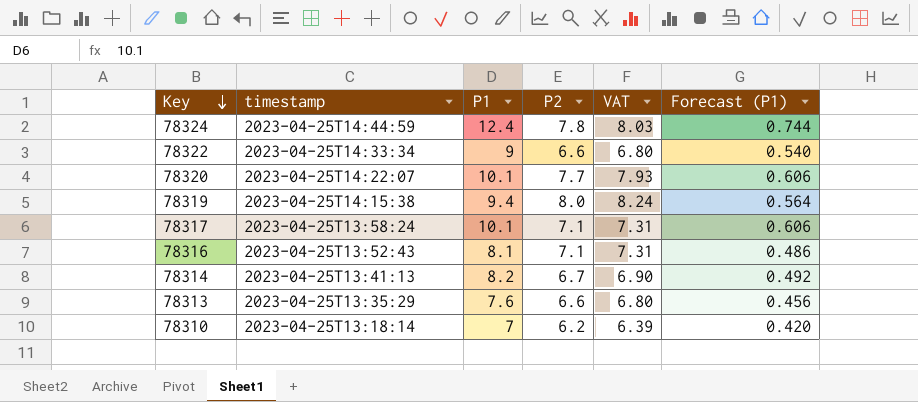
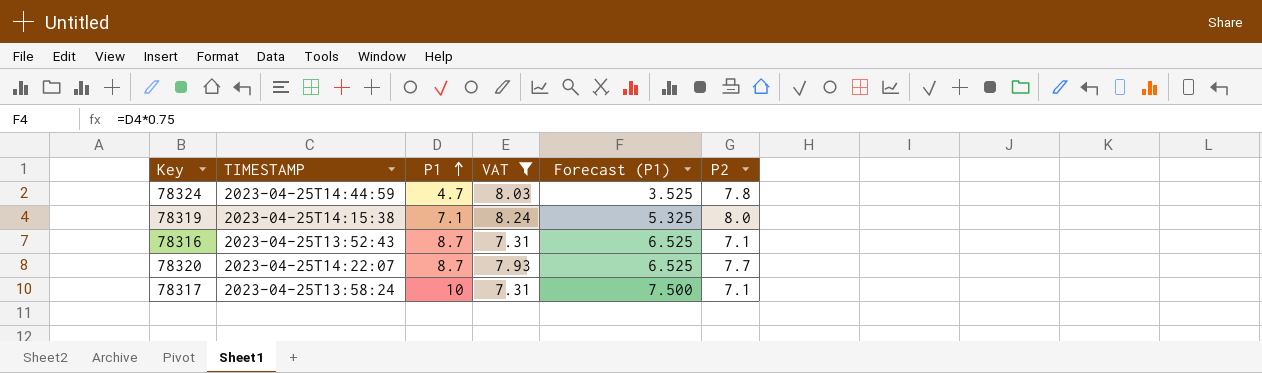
filter: none -> VAT >= 7.31
row order: Key descending -> P1 ascending
column name: timestamp -> TIMESTAMP
column Forecast (P1) | formula: [P1] * 0.06 -> [P1] * 0.75
column P2 | position: 4 -> 6
78324 | P1: 12.4 -> 4.7
78319 | P1: 9.4 -> 7.1
78316 | P1: 8.1 -> 8.7
78320 | P1: 10.1 -> 8.7
78317 | P1: 10.1 -> 10

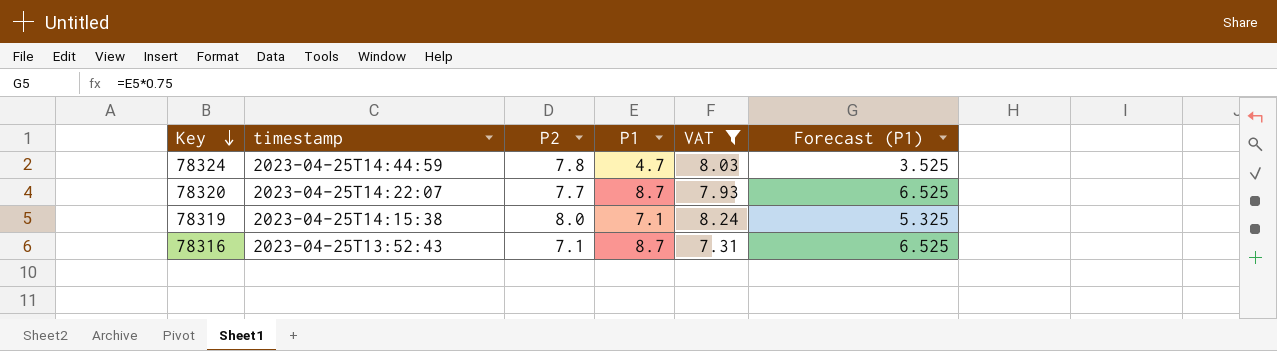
row order: P1 ascending -> Key descending
column name: TIMESTAMP -> timestamp
column P2 | position: 6 -> 3
row 78317: 2023-04-25T13:58:24 | 10 | 7.31 | 7.500 | 7.1 -> none

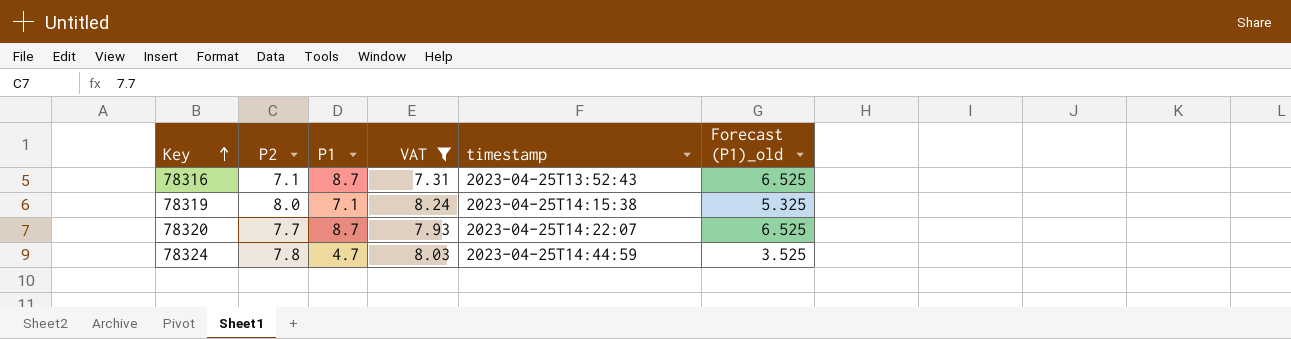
row order: Key descending -> Key ascending
column timestamp | position: 2 -> 5
column name: Forecast (P1) -> Forecast (P1)_old

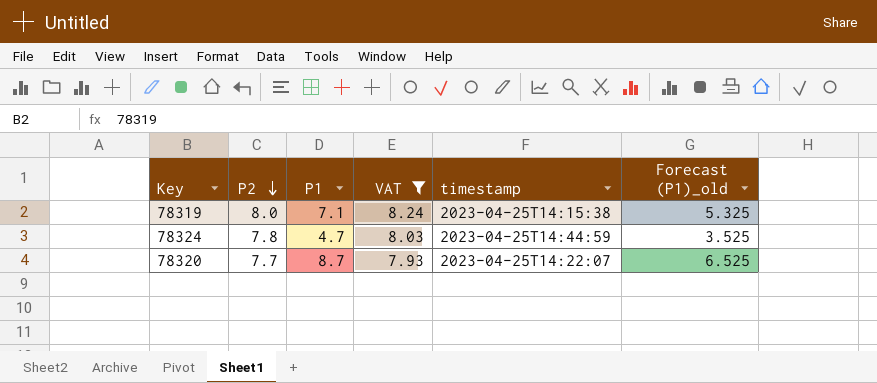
row order: Key ascending -> P2 descending
row 78316: 7.1 | 8.7 | 7.31 | 2023-04-25T13:52:43 | 6.525 -> none

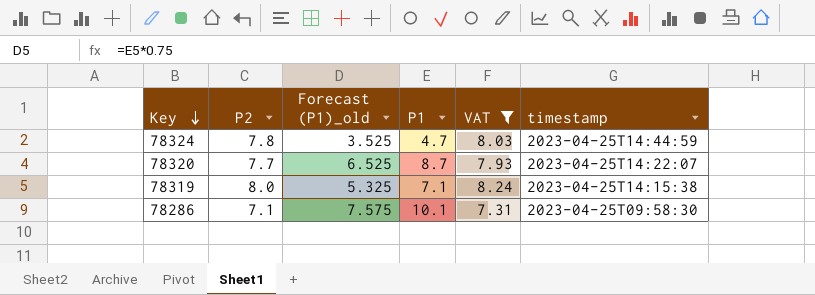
row order: P2 descending -> Key descending
column Forecast (P1)_old | position: 6 -> 3
row 78286: none -> 7.1 | 7.575 | 10.1 | 7.31 | 2023-04-25T09:58:30

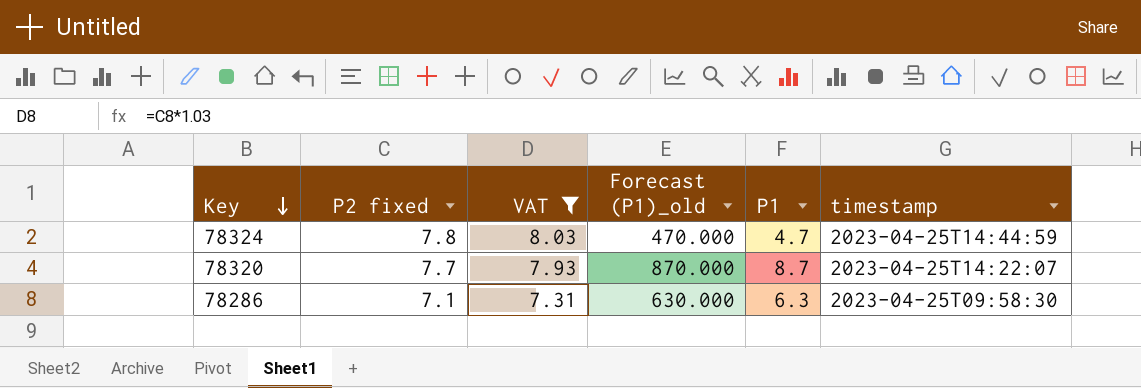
column name: P2 -> P2 fixed
column VAT | position: 5 -> 3
column Forecast (P1)_old | formula: [P1] * 0.75 -> [P1] * 100
row 78319: 8.0 | 5.325 | 7.1 | 8.24 | 2023-04-25T14:15:38 -> none
78286 | P1: 10.1 -> 6.3

